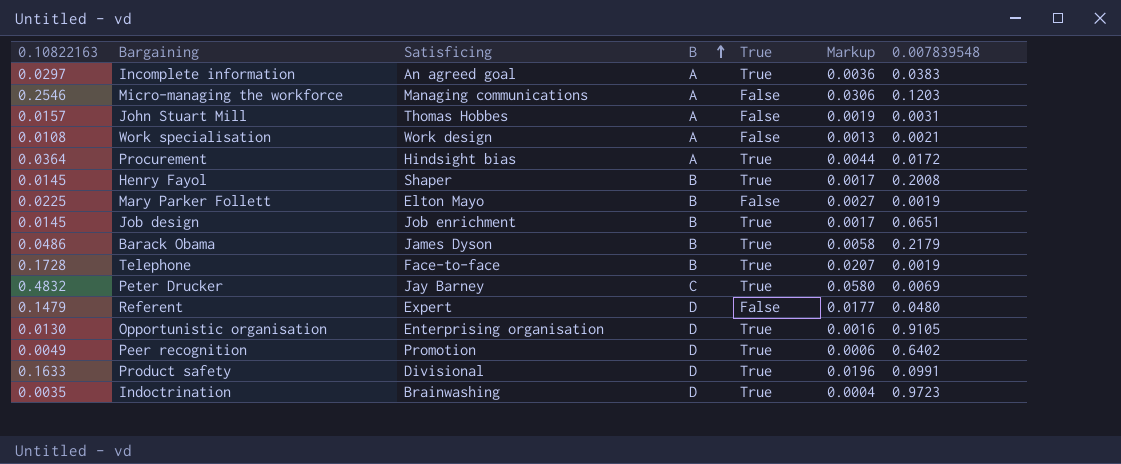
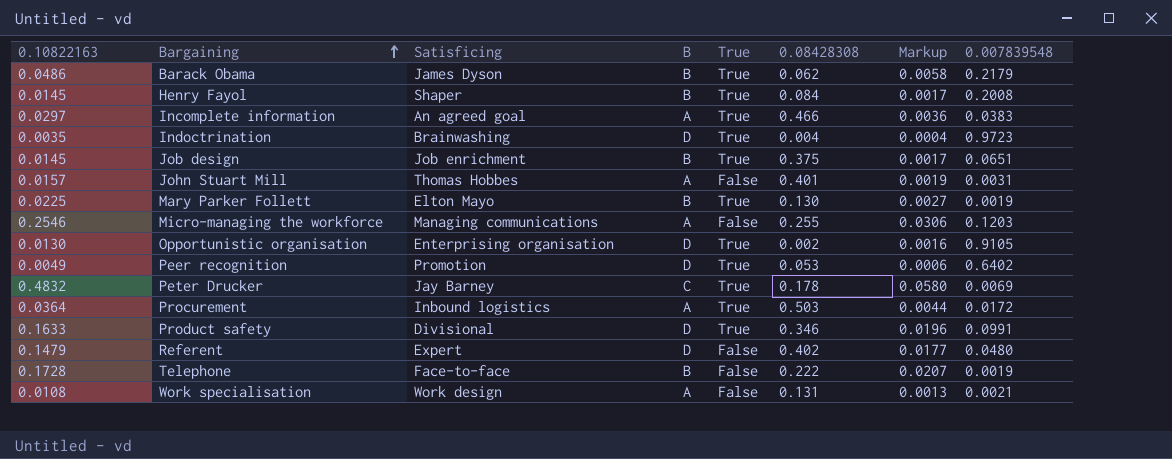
row order: B ascending -> Bargaining ascending
column 0.08428308 | position: none -> 6
Mary Parker Follett | True: False -> True
Procurement | Satisficing: Hindsight bias -> Inbound logistics
Telephone | True: True -> False

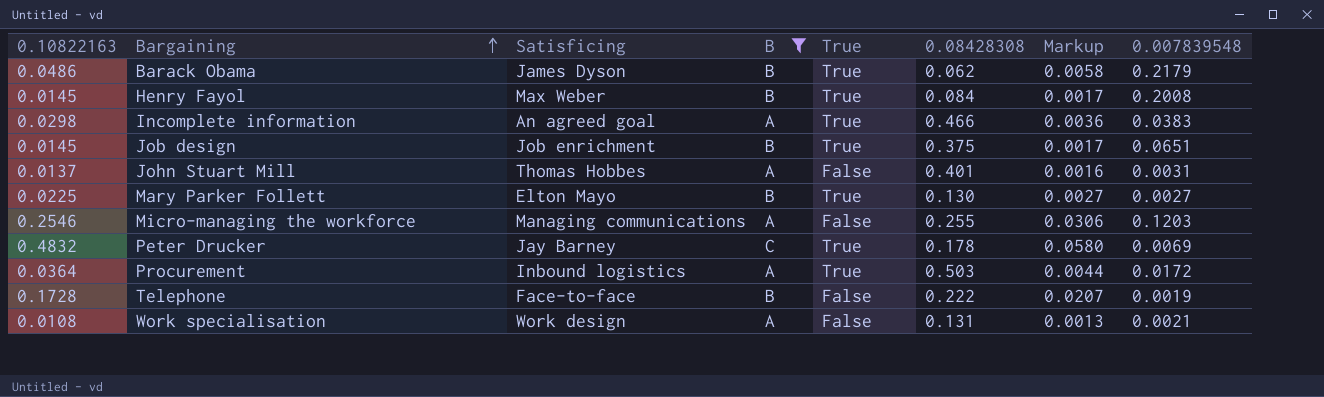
filter: none -> B != D
Henry Fayol | Satisficing: Shaper -> Max Weber
Incomplete information | 0.10822163: 0.0297 -> 0.0298
John Stuart Mill | 0.10822163: 0.0157 -> 0.0137
John Stuart Mill | Markup: 0.0019 -> 0.0016
Mary Parker Follett | 0.007839548: 0.0019 -> 0.0027

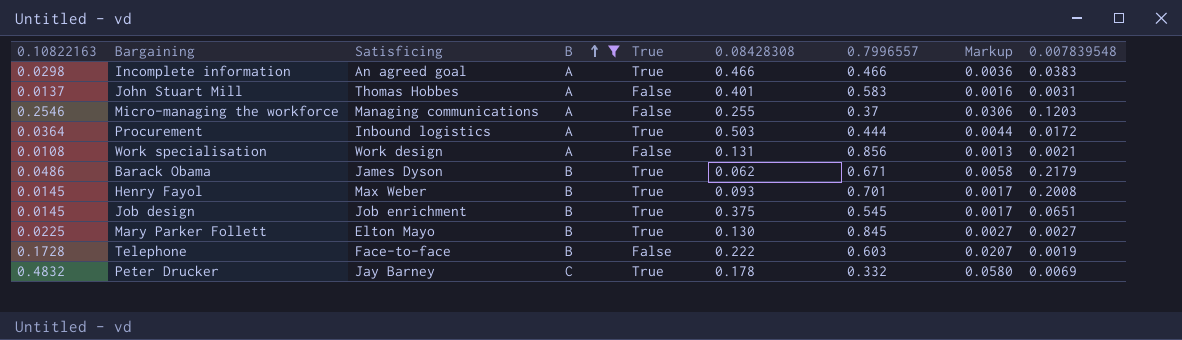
row order: Bargaining ascending -> B ascending
column 0.7996557 | position: none -> 7
Henry Fayol | 0.08428308: 0.084 -> 0.093

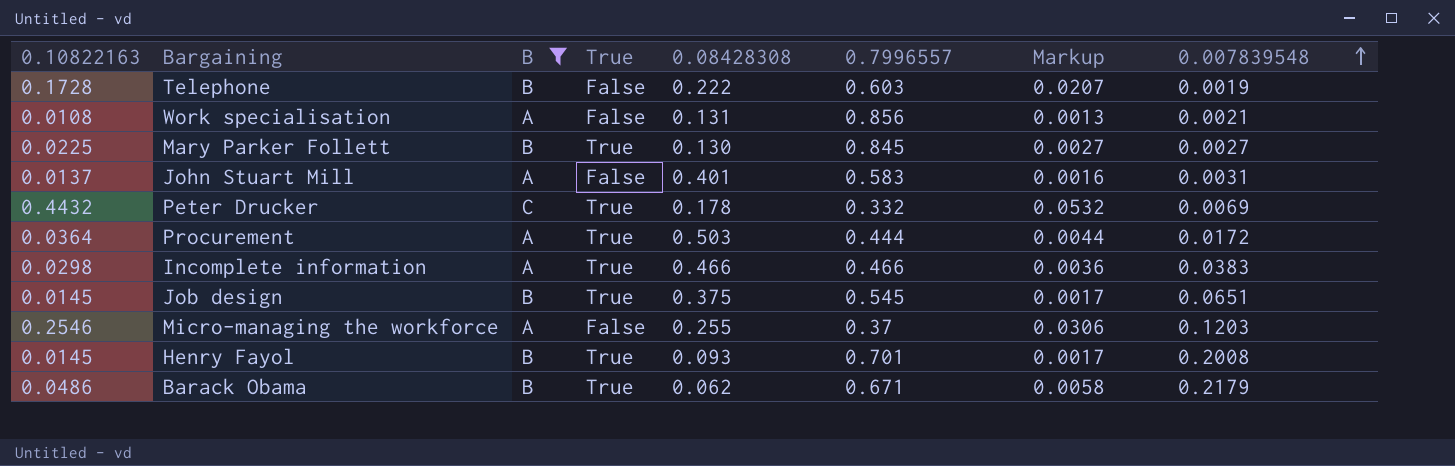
row order: B ascending -> 0.007839548 ascending
column Satisficing | position: 3 -> none
Peter Drucker | 0.10822163: 0.4832 -> 0.4432
Peter Drucker | Markup: 0.0580 -> 0.0532

